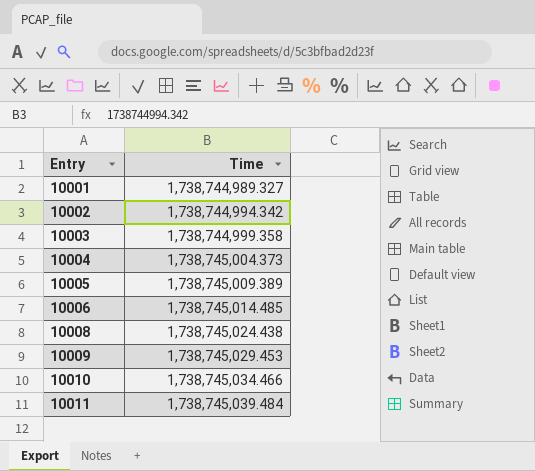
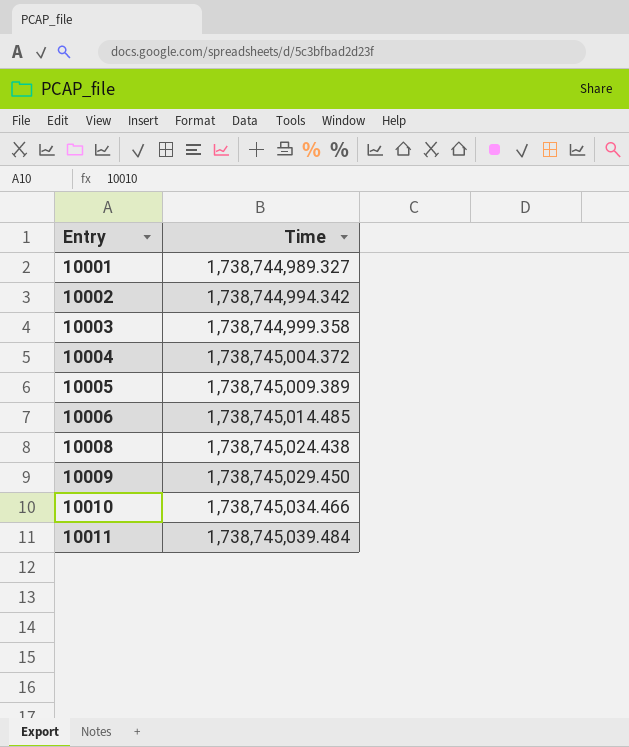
10004 | Time: 1,738,745,004.373 -> 1,738,745,004.372
10009 | Time: 1,738,745,029.453 -> 1,738,745,029.450

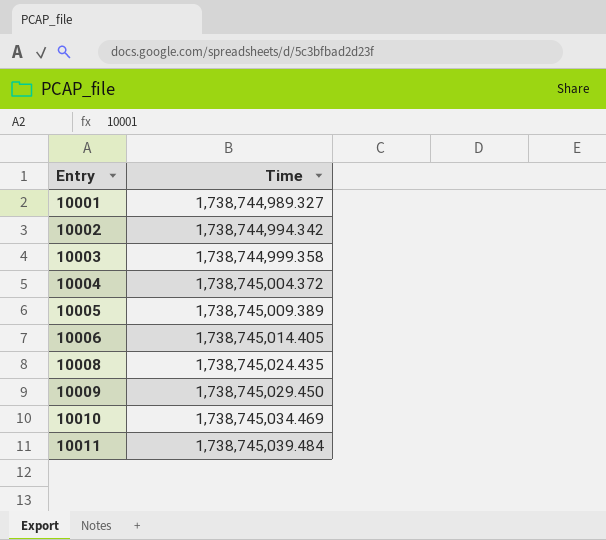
10006 | Time: 1,738,745,014.485 -> 1,738,745,014.405
10008 | Time: 1,738,745,024.438 -> 1,738,745,024.435
10010 | Time: 1,738,745,034.466 -> 1,738,745,034.469

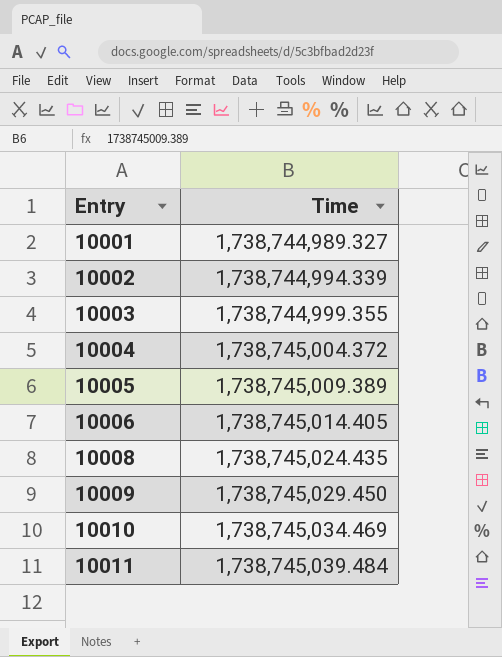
10002 | Time: 1,738,744,994.342 -> 1,738,744,994.339
10003 | Time: 1,738,744,999.358 -> 1,738,744,999.355

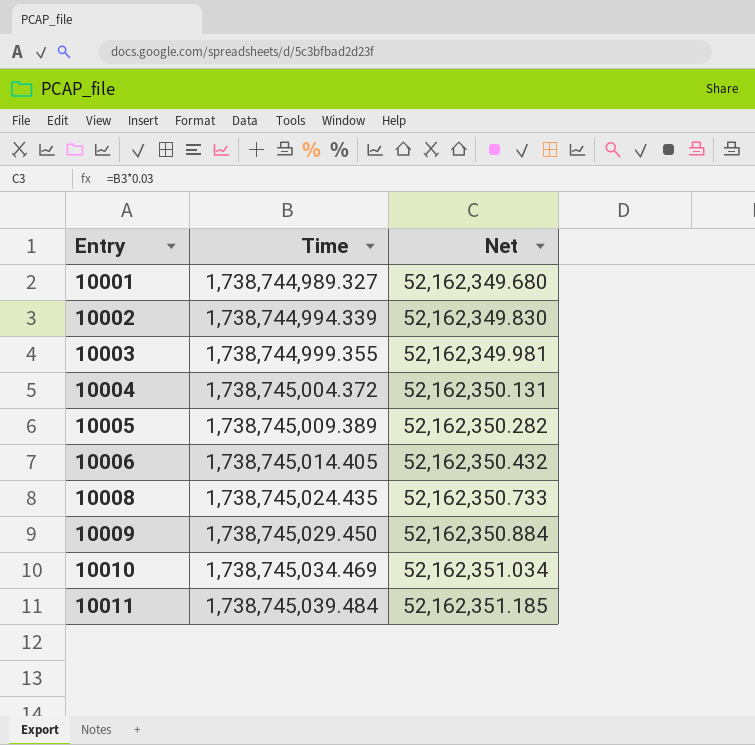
column Net | formula: none -> [Time] * 0.03

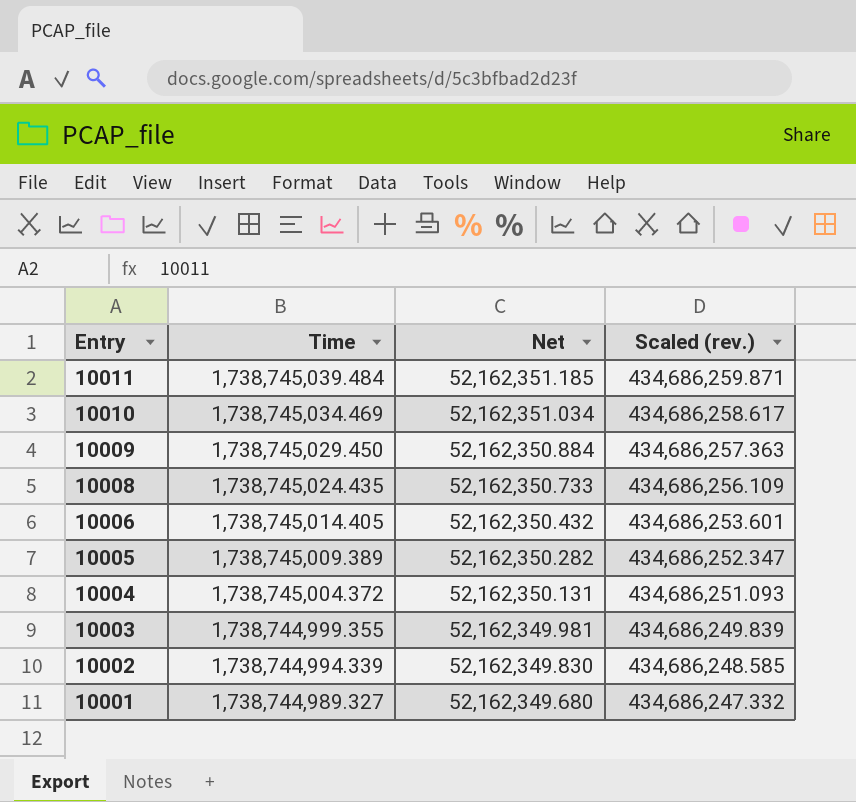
row order: Entry ascending -> Entry descending
column Scaled (rev.) | formula: none -> [Time] * 0.25

